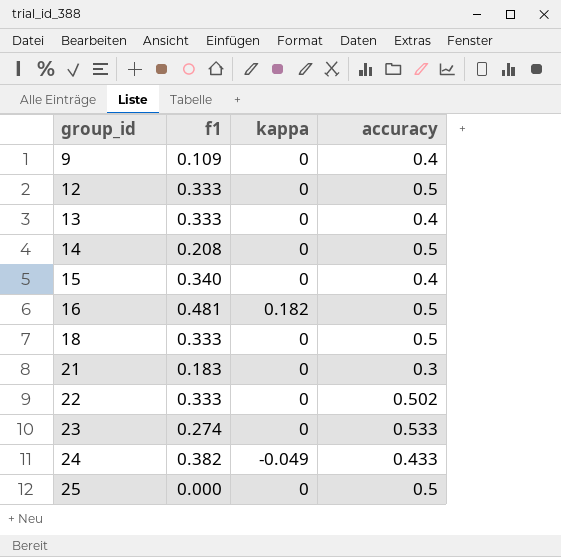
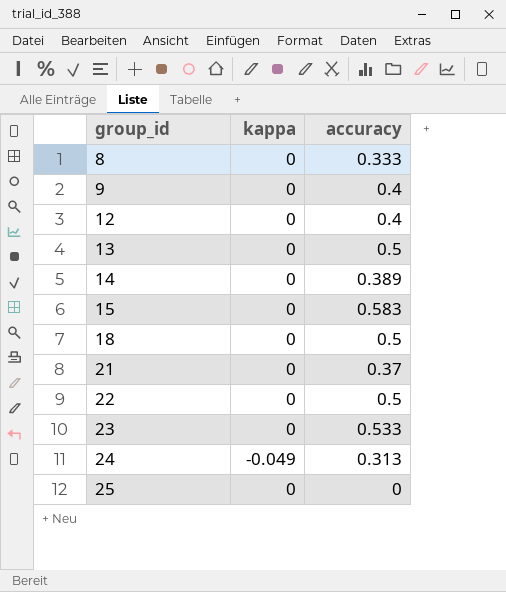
column f1 | position: 2 -> none
row 16: 0.481 | 0.182 | 0.5 -> none
row 8: none -> 0 | 0.333
12 | accuracy: 0.5 -> 0.4
13 | accuracy: 0.4 -> 0.5
14 | accuracy: 0.5 -> 0.389
15 | accuracy: 0.4 -> 0.583
21 | accuracy: 0.3 -> 0.37
22 | accuracy: 0.502 -> 0.5
24 | accuracy: 0.433 -> 0.313
25 | accuracy: 0.5 -> 0

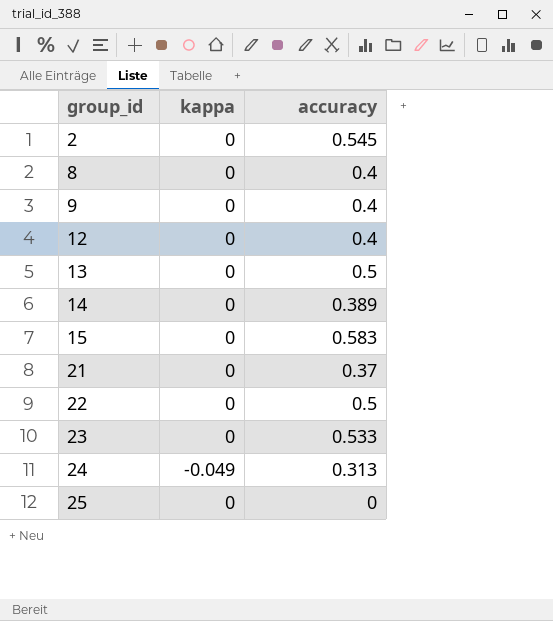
row 18: 0 | 0.5 -> none
row 2: none -> 0 | 0.545
8 | accuracy: 0.333 -> 0.4

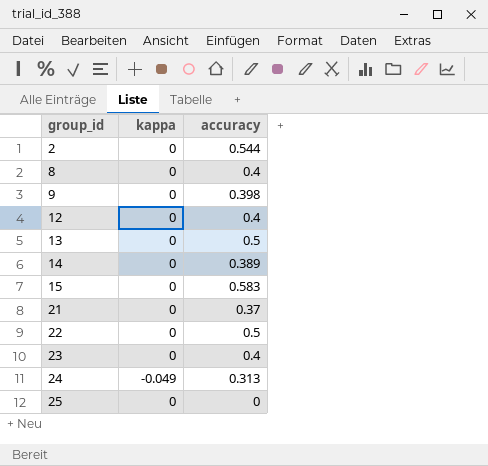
2 | accuracy: 0.545 -> 0.544
9 | accuracy: 0.4 -> 0.398
23 | accuracy: 0.533 -> 0.4

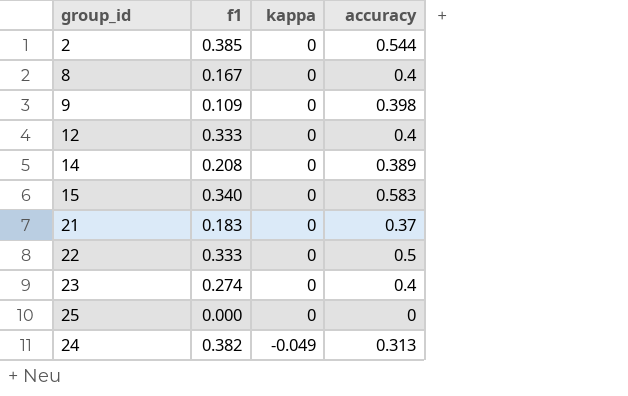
row order: group_id ascending -> kappa descending
column f1 | position: none -> 2
row 13: 0 | 0.5 -> none

